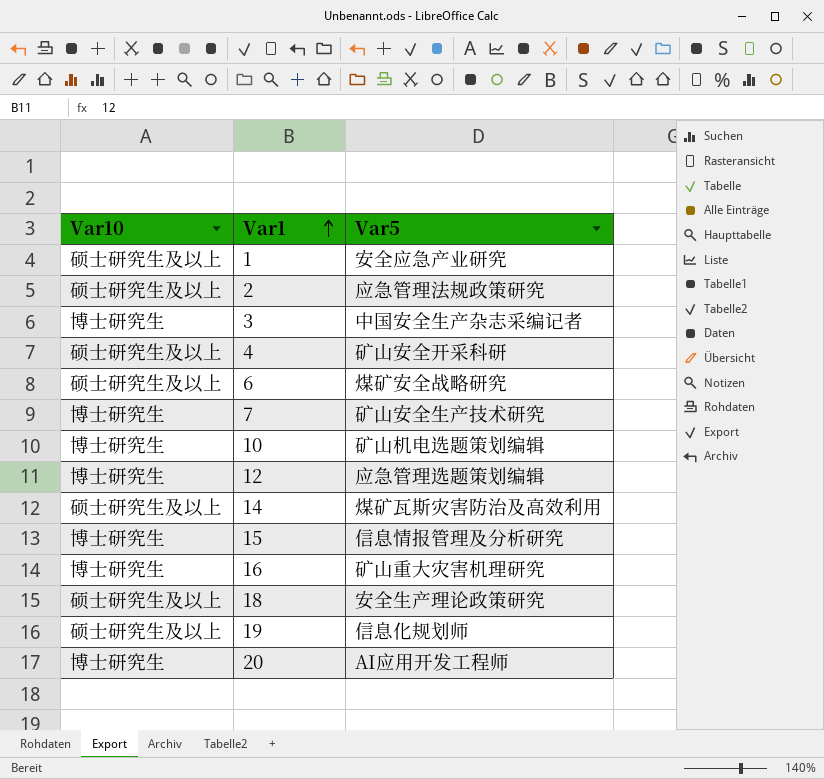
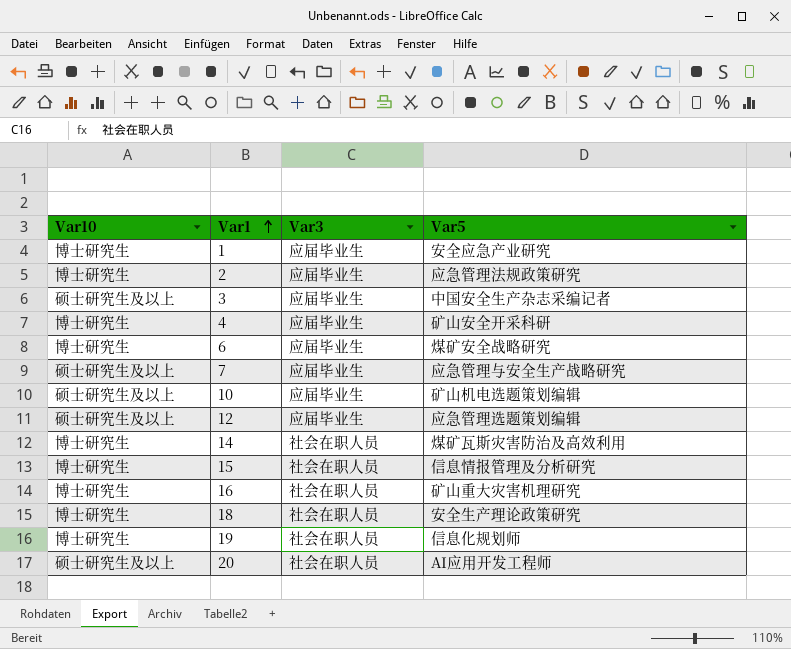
column Var3 | position: none -> 3
1 | Var10: 硕士研究生及以上 -> 博士研究生
2 | Var10: 硕士研究生及以上 -> 博士研究生
3 | Var10: 博士研究生 -> 硕士研究生及以上
4 | Var10: 硕士研究生及以上 -> 博士研究生
6 | Var10: 硕士研究生及以上 -> 博士研究生
7 | Var10: 博士研究生 -> 硕士研究生及以上
7 | Var5: 矿山安全生产技术研究 -> 应急管理与安全生产战略研究
10 | Var10: 博士研究生 -> 硕士研究生及以上
12 | Var10: 博士研究生 -> 硕士研究生及以上
14 | Var10: 硕士研究生及以上 -> 博士研究生
18 | Var10: 硕士研究生及以上 -> 博士研究生
19 | Var10: 硕士研究生及以上 -> 博士研究生
20 | Var10: 博士研究生 -> 硕士研究生及以上

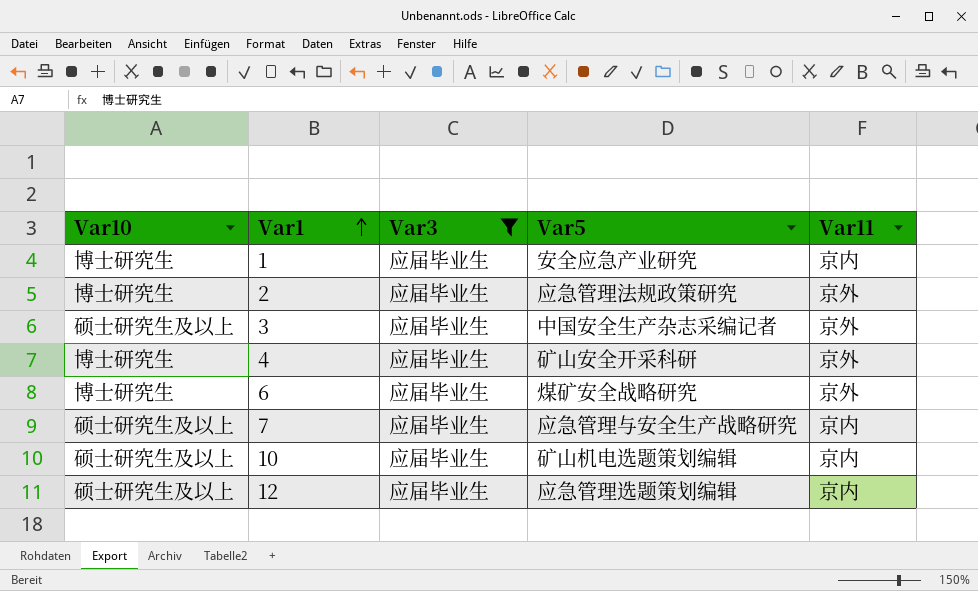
filter: none -> Var3 = 应届毕业生
column Var11 | position: none -> 5

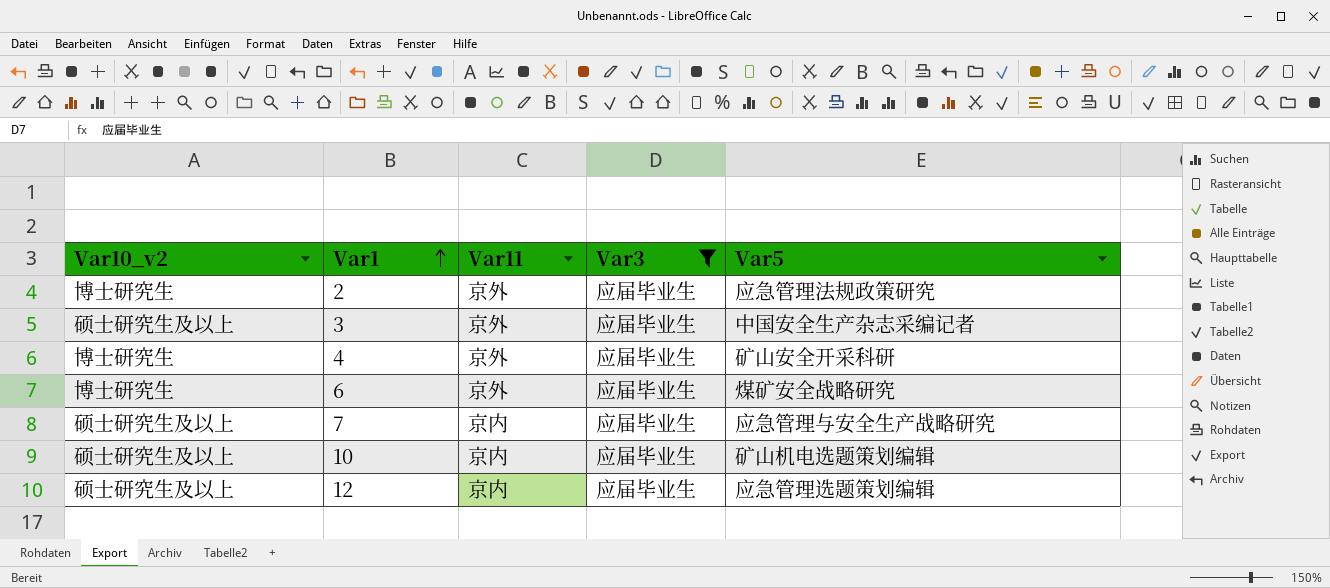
column name: Var10 -> Var10_v2
column Var11 | position: 5 -> 3
row 1: 博士研究生 | 应届毕业生 | 安全应急产业研究 | 京内 -> none

